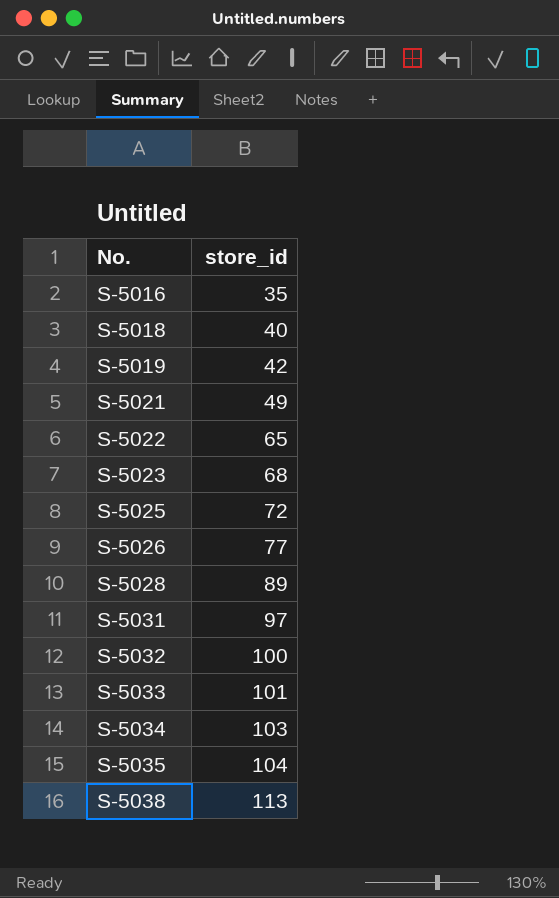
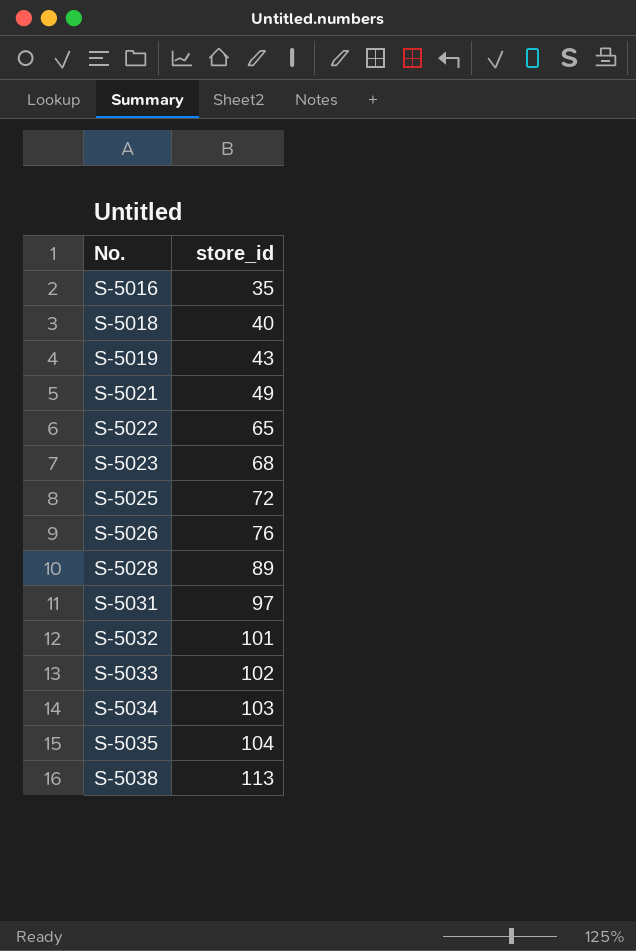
S-5019 | store_id: 42 -> 43
S-5026 | store_id: 77 -> 76
S-5032 | store_id: 100 -> 101
S-5033 | store_id: 101 -> 102

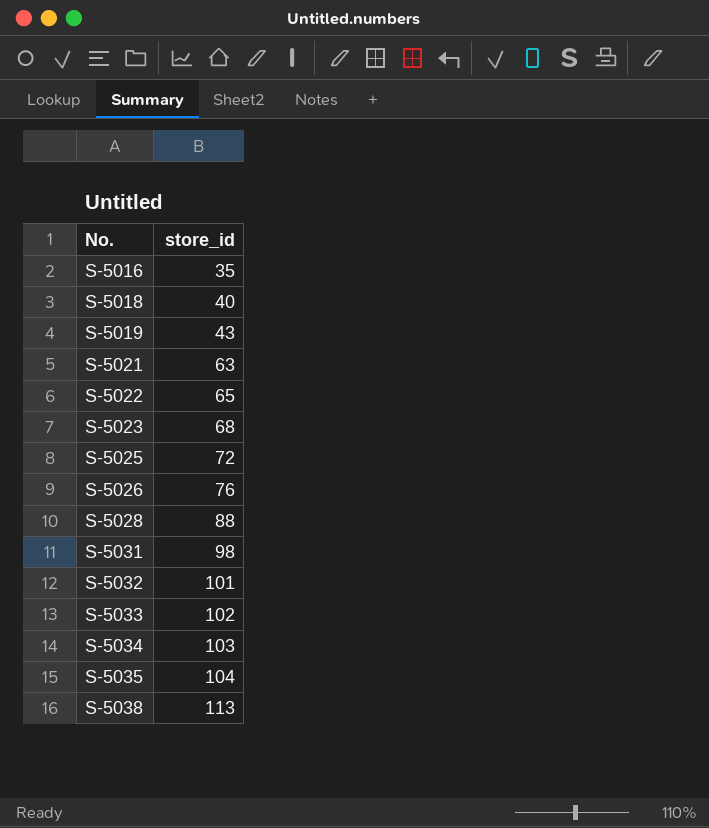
S-5021 | store_id: 49 -> 63
S-5028 | store_id: 89 -> 88
S-5031 | store_id: 97 -> 98

